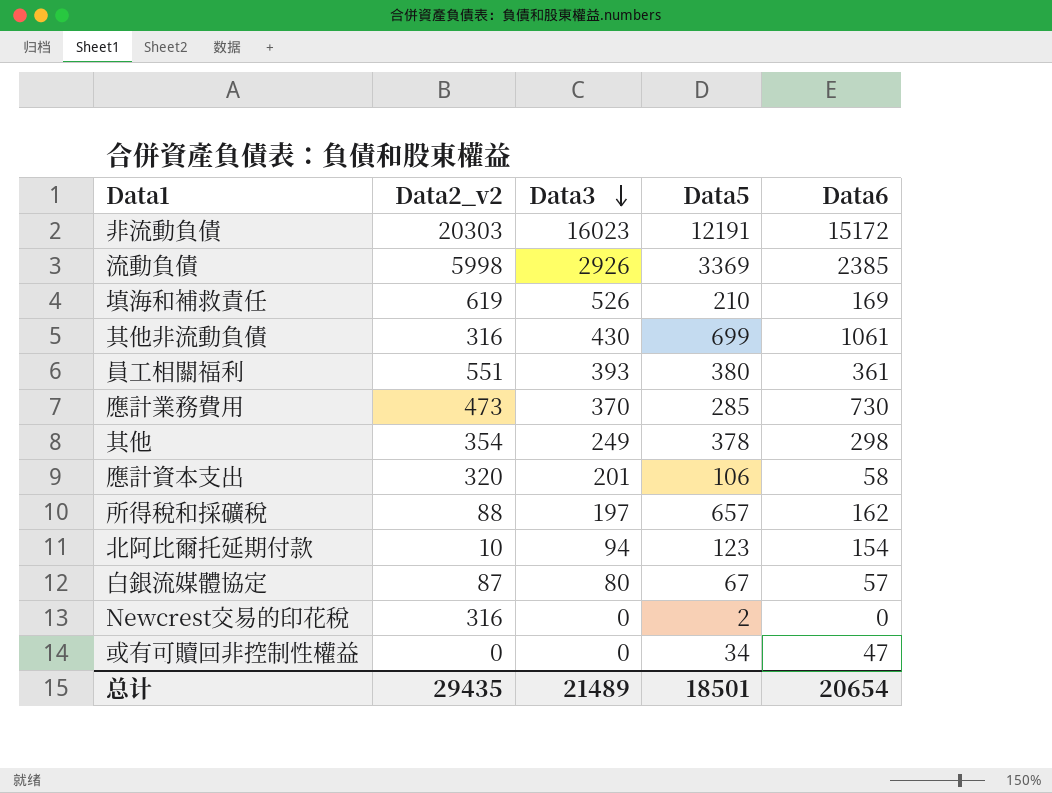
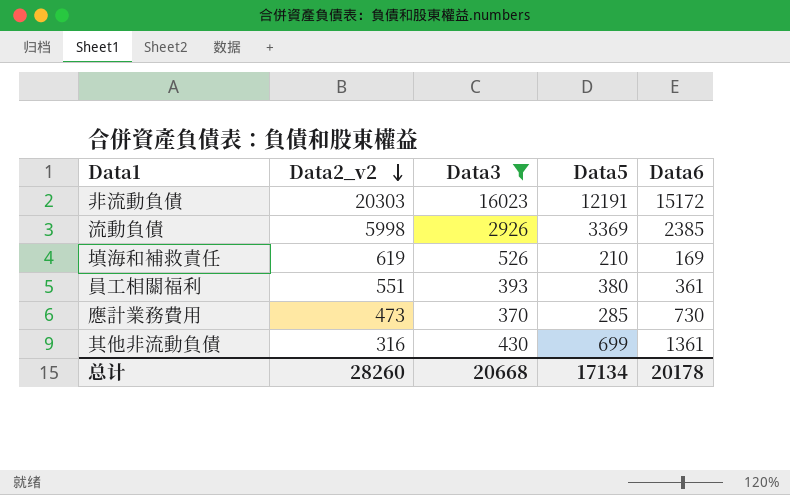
filter: none -> Data3 >= 370
row order: Data3 descending -> Data2_v2 descending
其他非流動負債 | Data6: 1061 -> 1361
总计 | Data2_v2: 29435 -> 28260
总计 | Data3: 21489 -> 20668
总计 | Data5: 18501 -> 17134
总计 | Data6: 20654 -> 20178

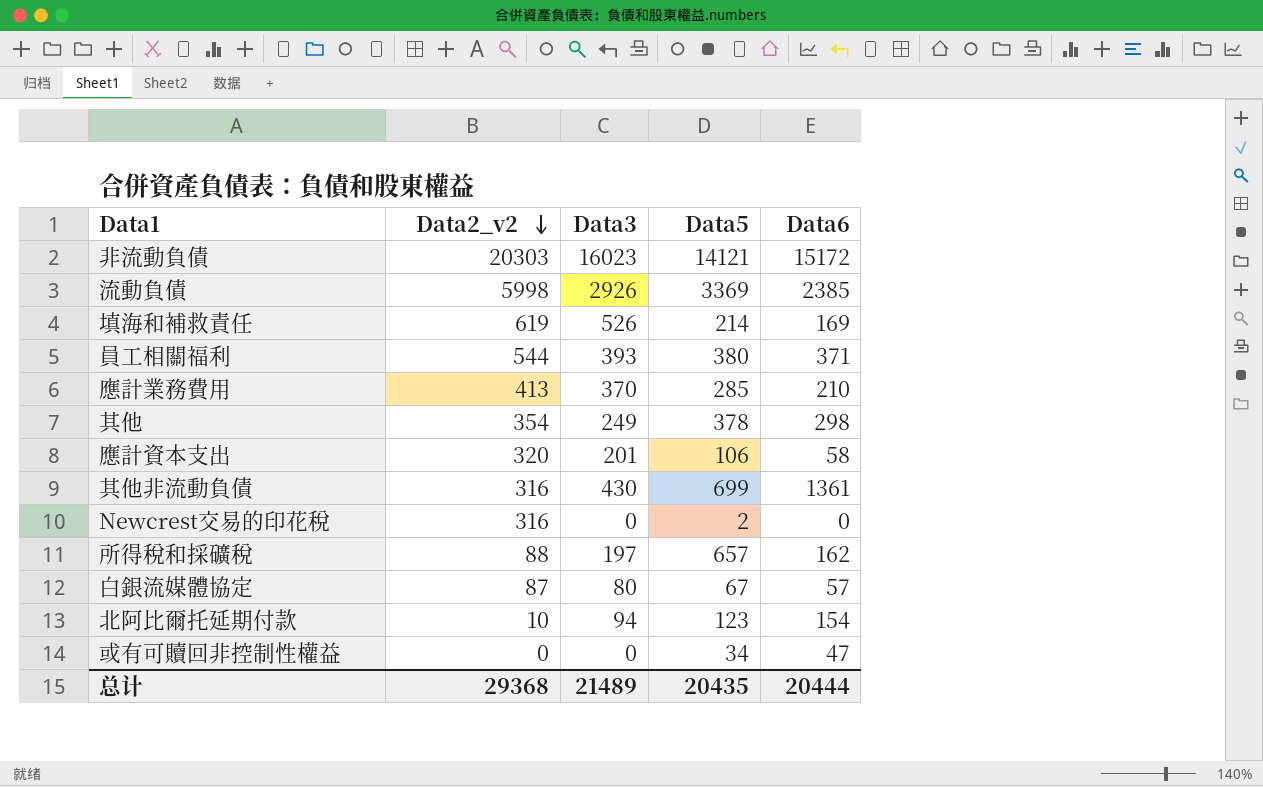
filter: Data3 >= 370 -> none
非流動負債 | Data5: 12191 -> 14121
填海和補救責任 | Data5: 210 -> 214
員工相關福利 | Data2_v2: 551 -> 544
員工相關福利 | Data6: 361 -> 371
應計業務費用 | Data2_v2: 473 -> 413
應計業務費用 | Data6: 730 -> 210
总计 | Data2_v2: 28260 -> 29368
总计 | Data3: 20668 -> 21489
总计 | Data5: 17134 -> 20435
总计 | Data6: 20178 -> 20444

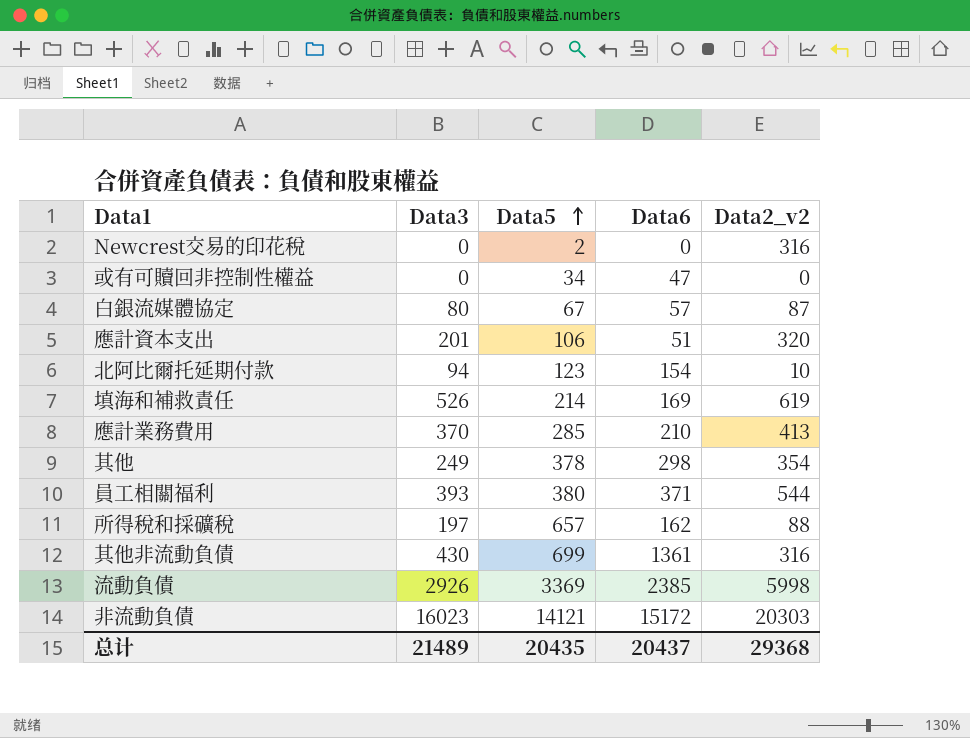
row order: Data2_v2 descending -> Data5 ascending
column Data2_v2 | position: 2 -> 5
應計資本支出 | Data6: 58 -> 51
总计 | Data6: 20444 -> 20437

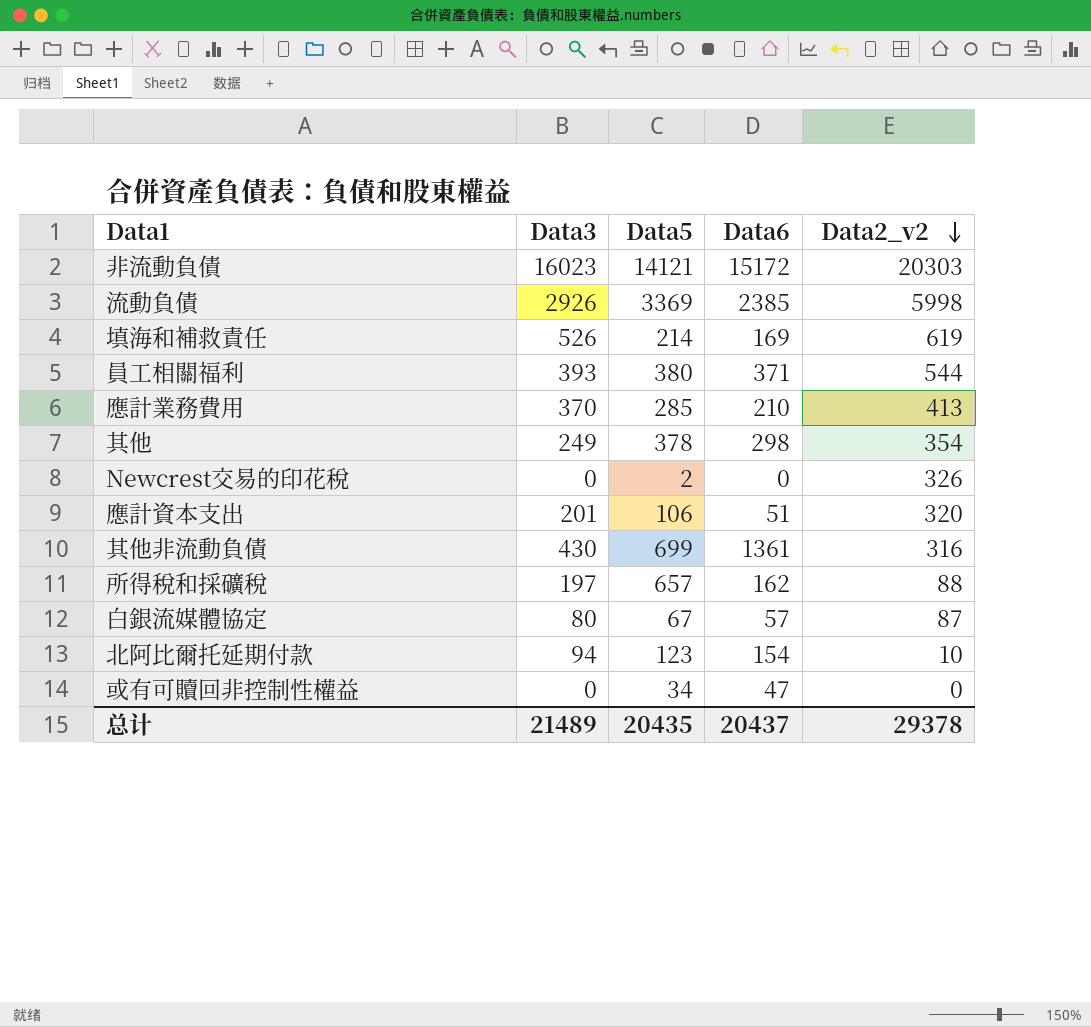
row order: Data5 ascending -> Data2_v2 descending
Newcrest交易的印花稅 | Data2_v2: 316 -> 326
总计 | Data2_v2: 29368 -> 29378

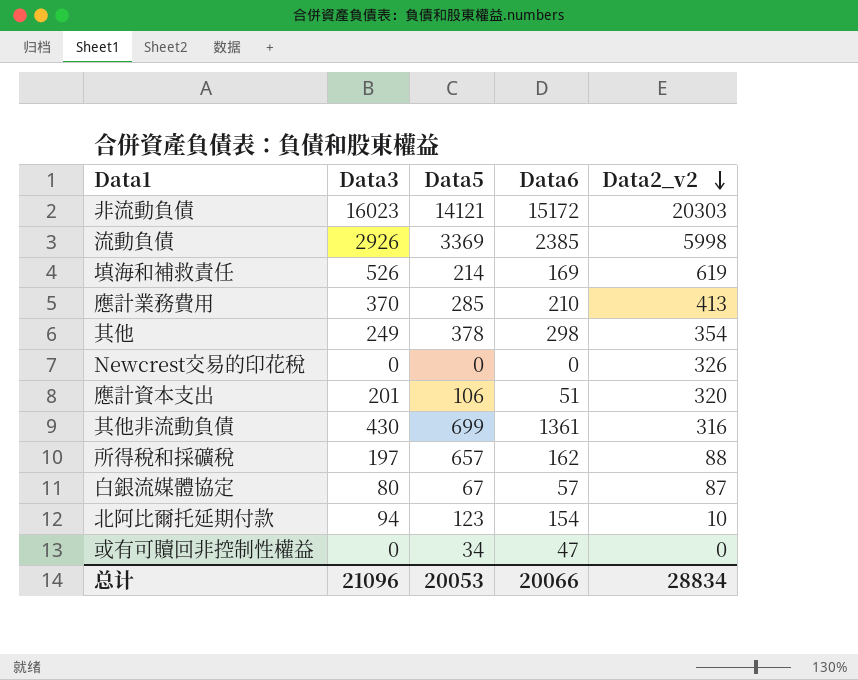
row 員工相關福利: 393 | 380 | 371 | 544 -> none
Newcrest交易的印花稅 | Data5: 2 -> 0
总计 | Data3: 21489 -> 21096
总计 | Data5: 20435 -> 20053
总计 | Data6: 20437 -> 20066
总计 | Data2_v2: 29378 -> 28834

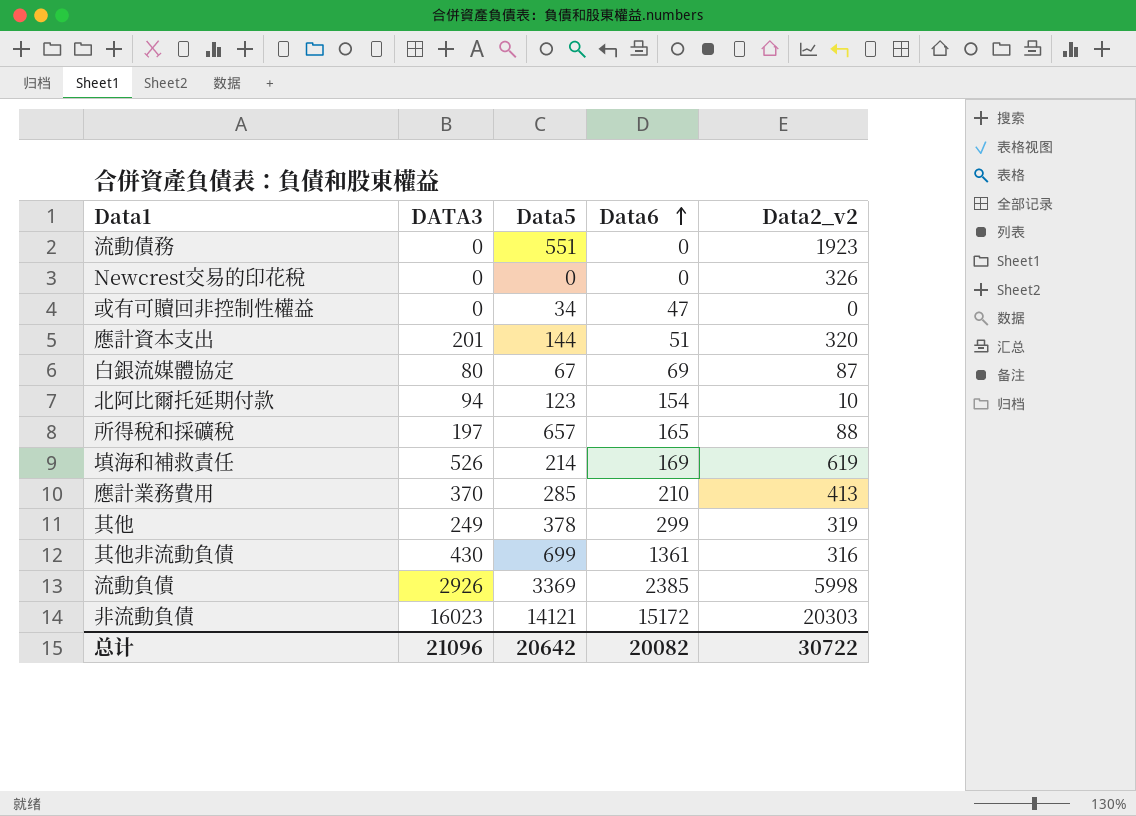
row order: Data2_v2 descending -> Data6 ascending
column name: Data3 -> DATA3
row 流動債務: none -> 0 | 551 | 0 | 1923
應計資本支出 | Data5: 106 -> 144
白銀流媒體協定 | Data6: 57 -> 69
所得稅和採礦稅 | Data6: 162 -> 165
其他 | Data6: 298 -> 299
其他 | Data2_v2: 354 -> 319
总计 | Data5: 20053 -> 20642
总计 | Data6: 20066 -> 20082
总计 | Data2_v2: 28834 -> 30722

